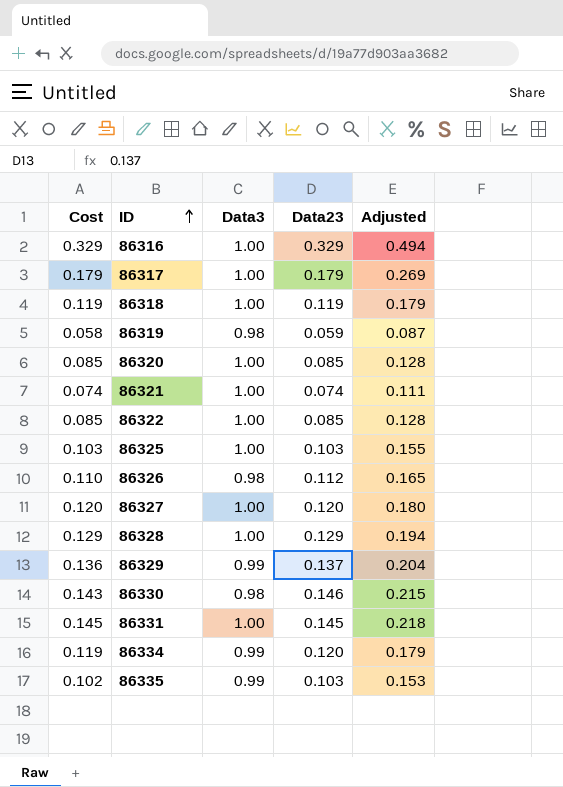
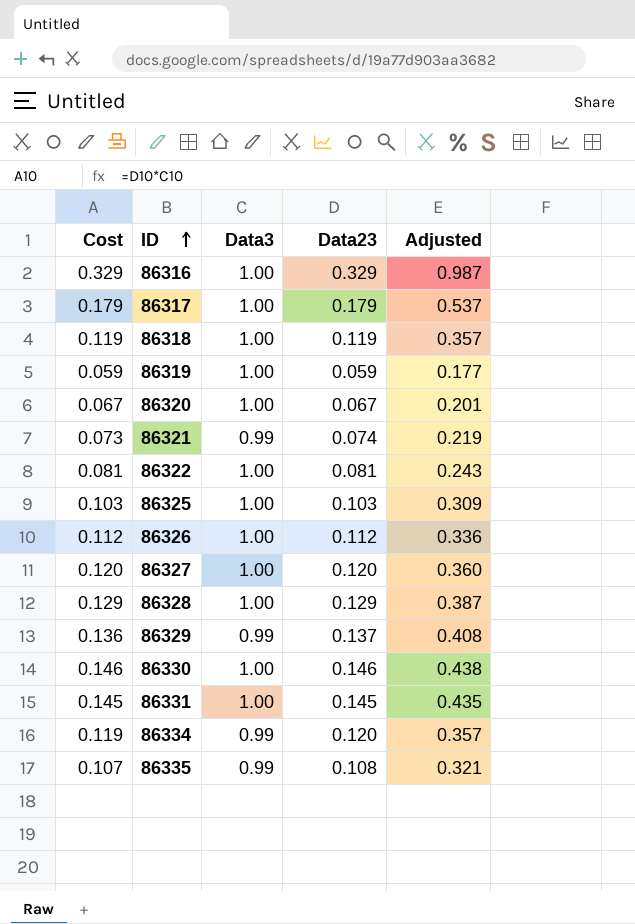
column Adjusted | formula: [Cost] * 1.5 -> [Cost] * 3
86319 | Cost: 0.058 -> 0.059
86319 | Data3: 0.98 -> 1.00
86320 | Cost: 0.085 -> 0.067
86320 | Data23: 0.085 -> 0.067
86321 | Cost: 0.074 -> 0.073
86321 | Data3: 1.00 -> 0.99
86322 | Cost: 0.085 -> 0.081
86322 | Data23: 0.085 -> 0.081
86326 | Cost: 0.110 -> 0.112
86326 | Data3: 0.98 -> 1.00
86330 | Cost: 0.143 -> 0.146
86330 | Data3: 0.98 -> 1.00
86335 | Cost: 0.102 -> 0.107
86335 | Data23: 0.103 -> 0.108

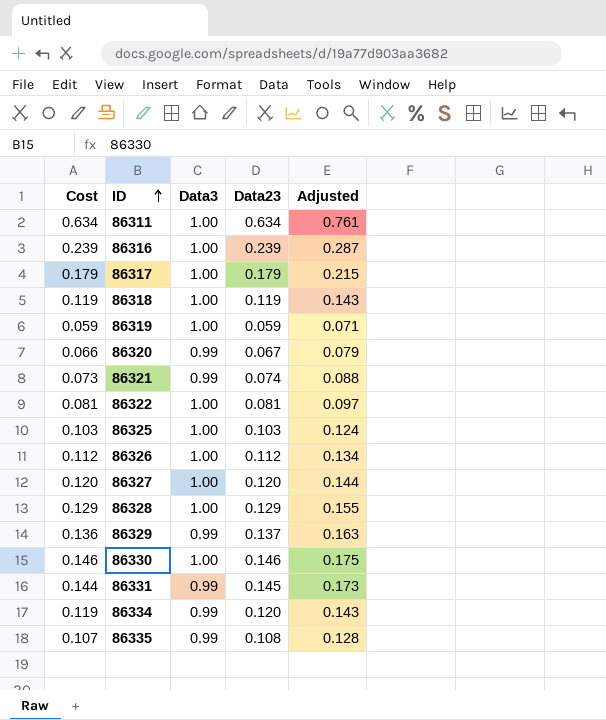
column Adjusted | formula: [Cost] * 3 -> [Cost] * 1.2
row 86311: none -> 0.634 | 1.00 | 0.634 | 0.761
86316 | Cost: 0.329 -> 0.239
86316 | Data23: 0.329 -> 0.239
86320 | Cost: 0.067 -> 0.066
86320 | Data3: 1.00 -> 0.99
86331 | Cost: 0.145 -> 0.144
86331 | Data3: 1.00 -> 0.99

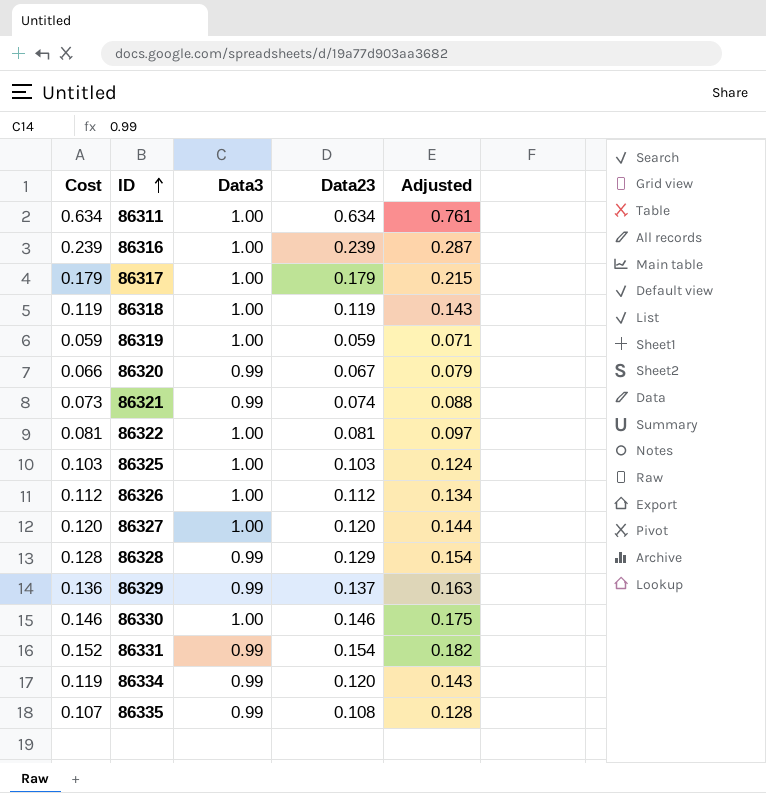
86328 | Cost: 0.129 -> 0.128
86328 | Data3: 1.00 -> 0.99
86328 | Adjusted: 0.155 -> 0.154
86331 | Cost: 0.144 -> 0.152
86331 | Data23: 0.145 -> 0.154
86331 | Adjusted: 0.173 -> 0.182

